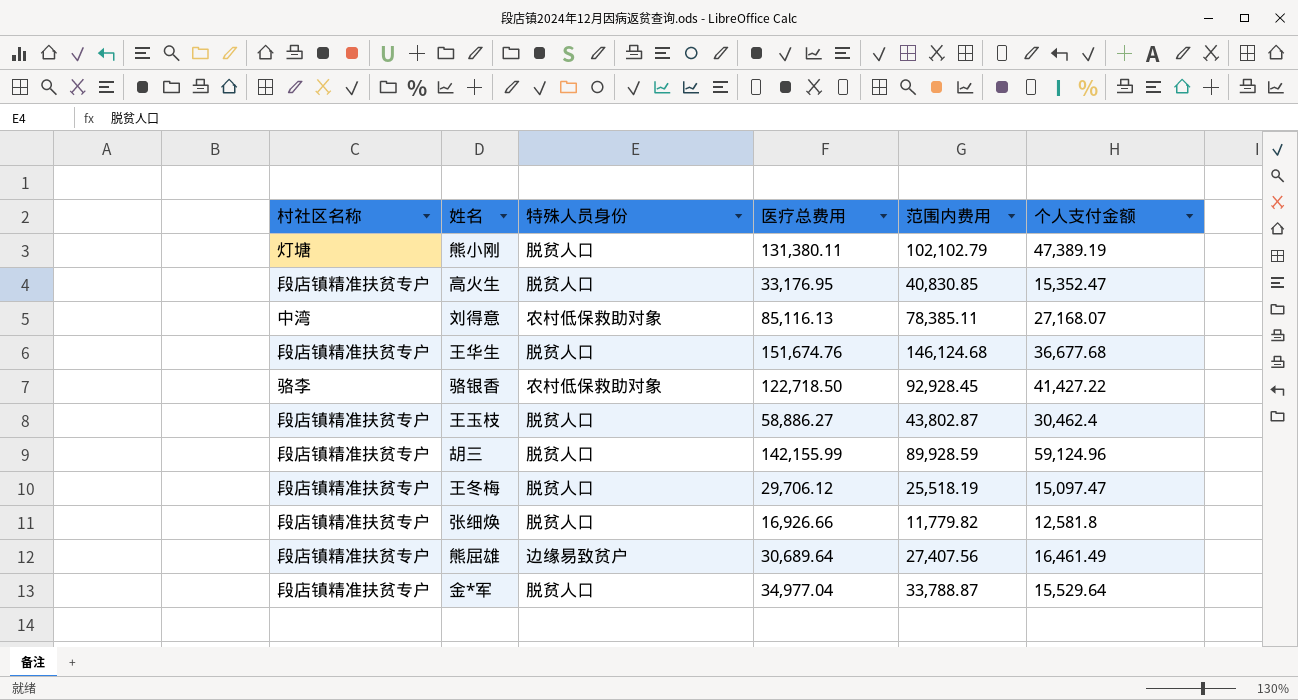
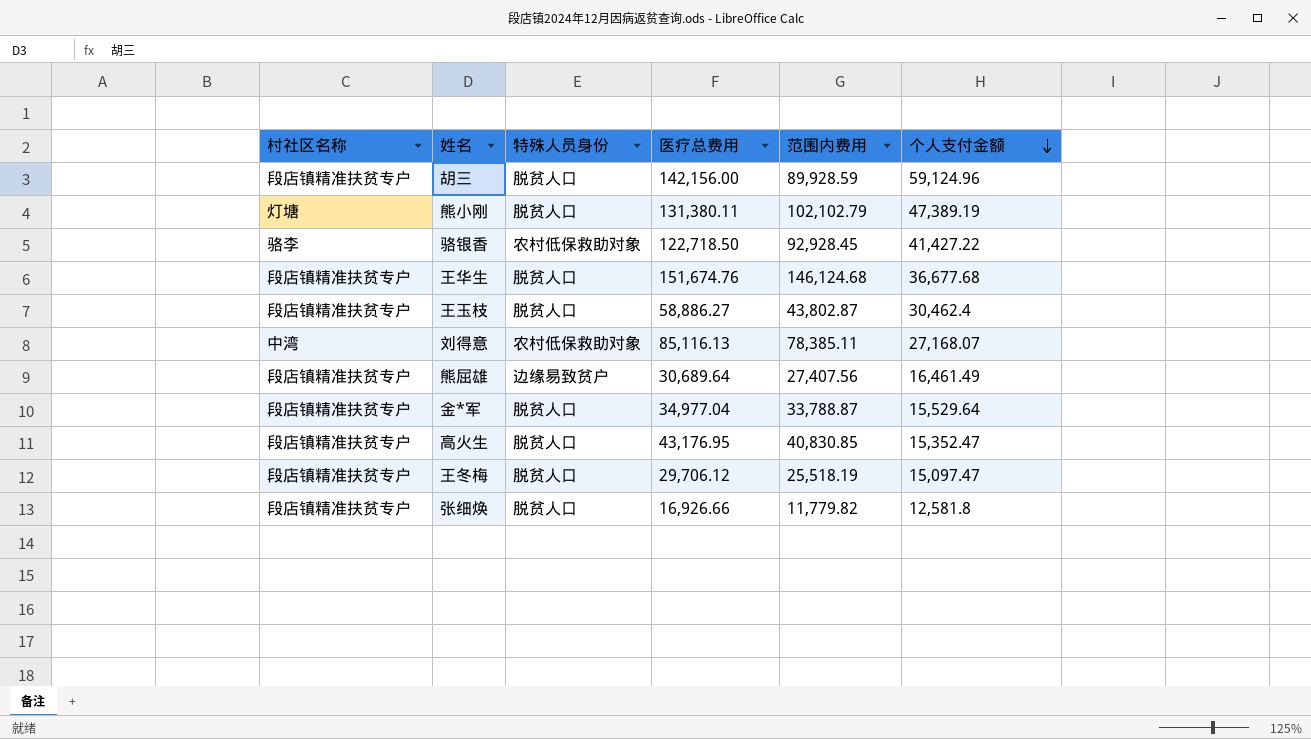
row order: none -> 个人支付金额 descending
胡三 | 医疗总费用: 142,155.99 -> 142,156.00
高火生 | 医疗总费用: 33,176.95 -> 43,176.95

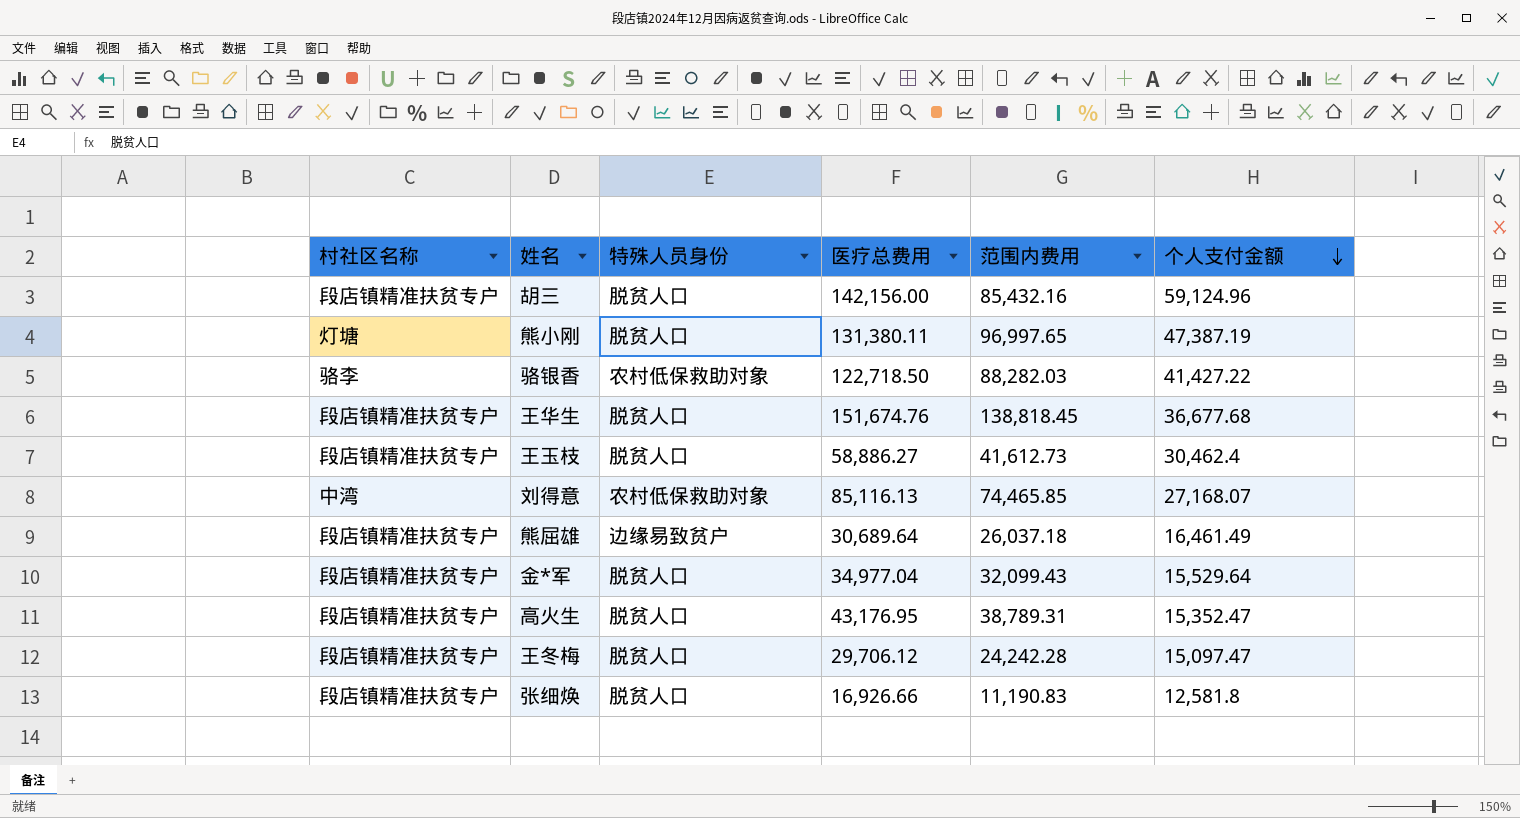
胡三 | 范围内费用: 89,928.59 -> 85,432.16
熊小刚 | 范围内费用: 102,102.79 -> 96,997.65
熊小刚 | 个人支付金额: 47,389.19 -> 47,387.19
骆银香 | 范围内费用: 92,928.45 -> 88,282.03
王华生 | 范围内费用: 146,124.68 -> 138,818.45
王玉枝 | 范围内费用: 43,802.87 -> 41,612.73
刘得意 | 范围内费用: 78,385.11 -> 74,465.85
熊屈雄 | 范围内费用: 27,407.56 -> 26,037.18
金*军 | 范围内费用: 33,788.87 -> 32,099.43
高火生 | 范围内费用: 40,830.85 -> 38,789.31
王冬梅 | 范围内费用: 25,518.19 -> 24,242.28
张细焕 | 范围内费用: 11,779.82 -> 11,190.83

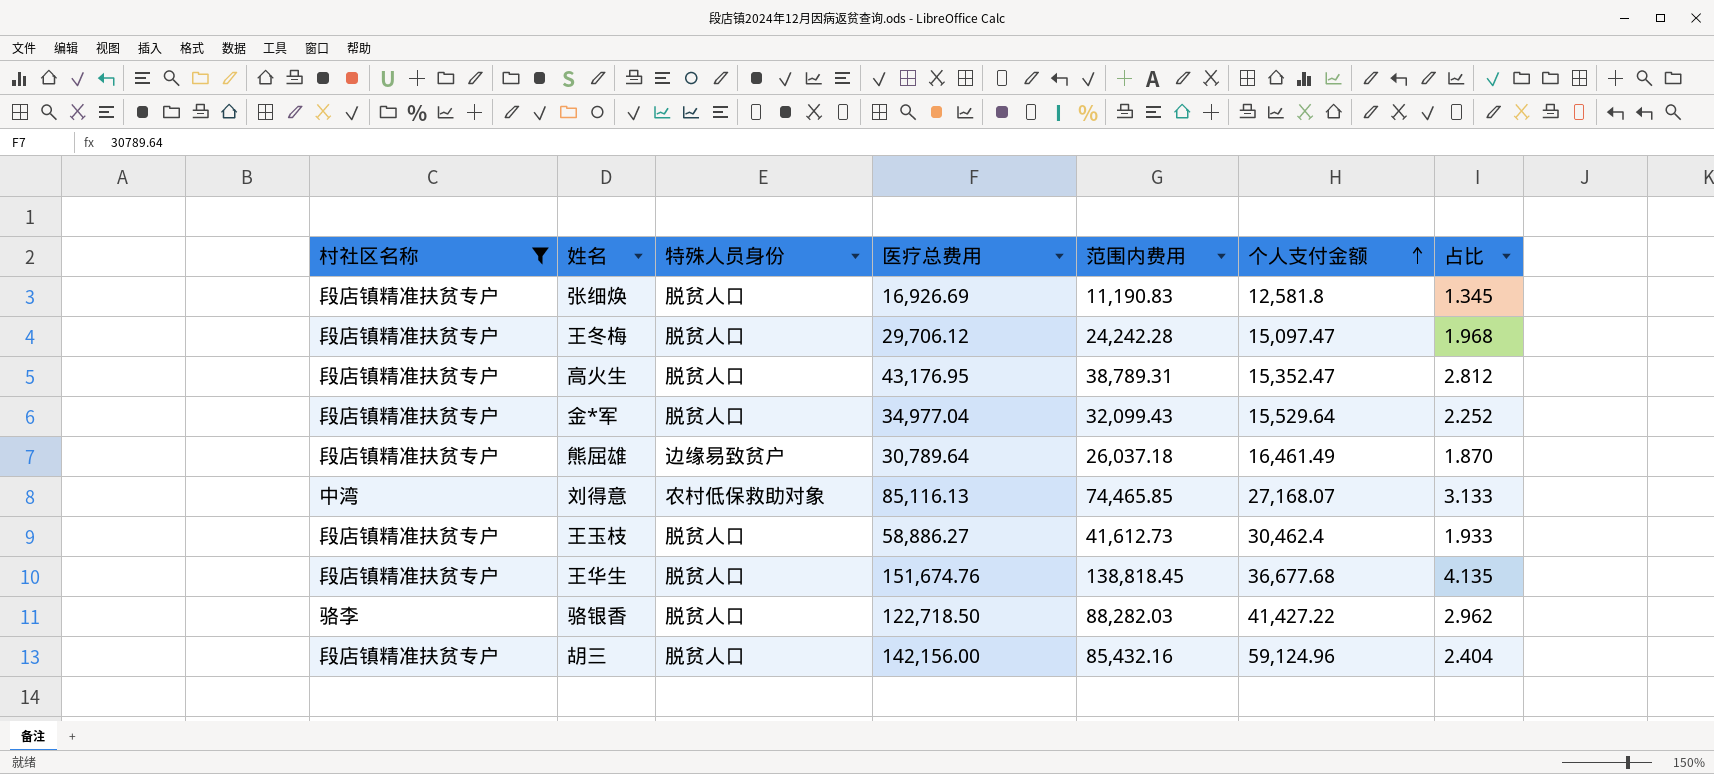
filter: none -> 村社区名称 != 灯塘
row order: 个人支付金额 descending -> 个人支付金额 ascending
column 占比 | formula: none -> [医疗总费用] / [个人支付金额]
张细焕 | 医疗总费用: 16,926.66 -> 16,926.69
熊屈雄 | 医疗总费用: 30,689.64 -> 30,789.64
骆银香 | 特殊人员身份: 农村低保救助对象 -> 脱贫人口

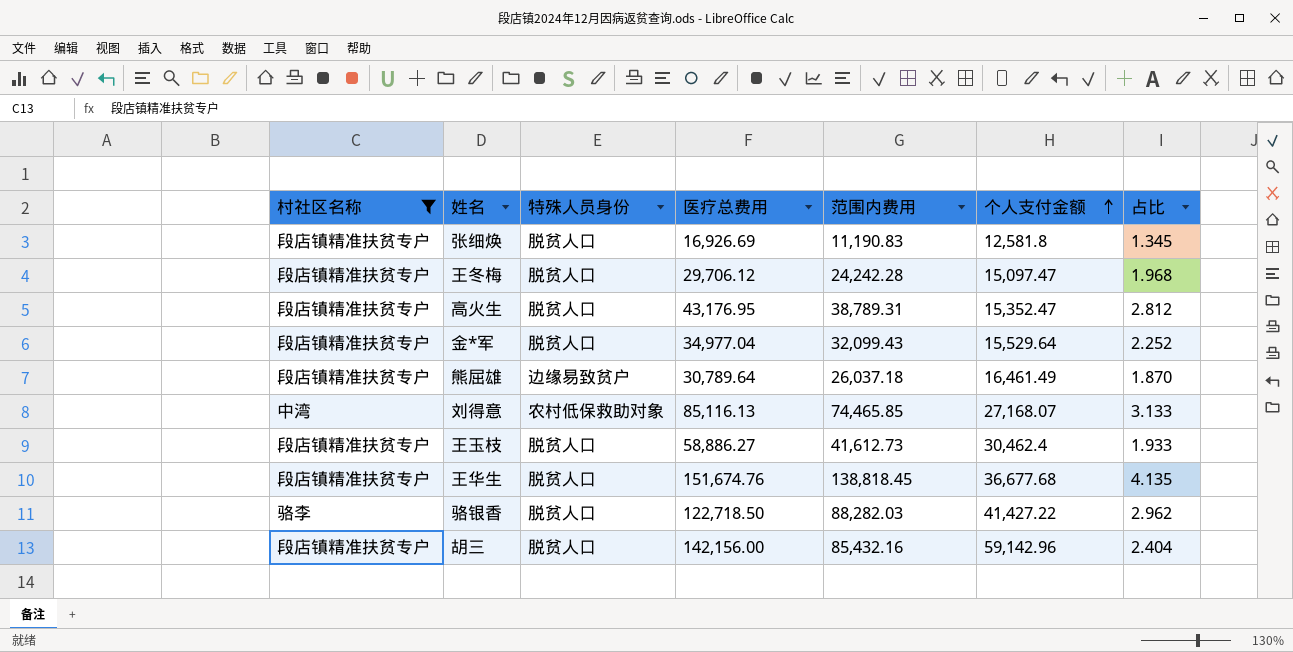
胡三 | 个人支付金额: 59,124.96 -> 59,142.96

